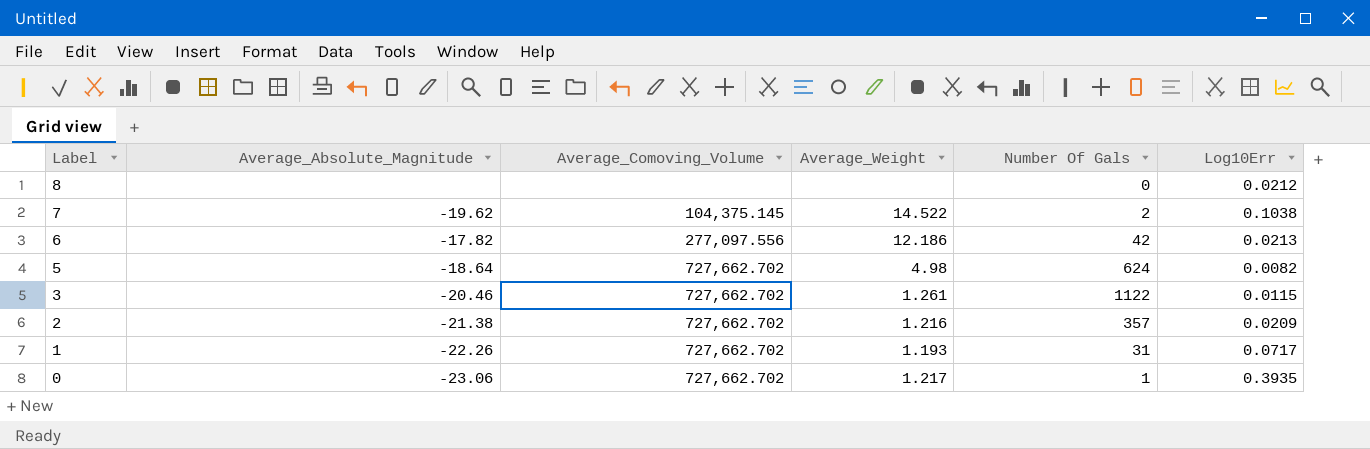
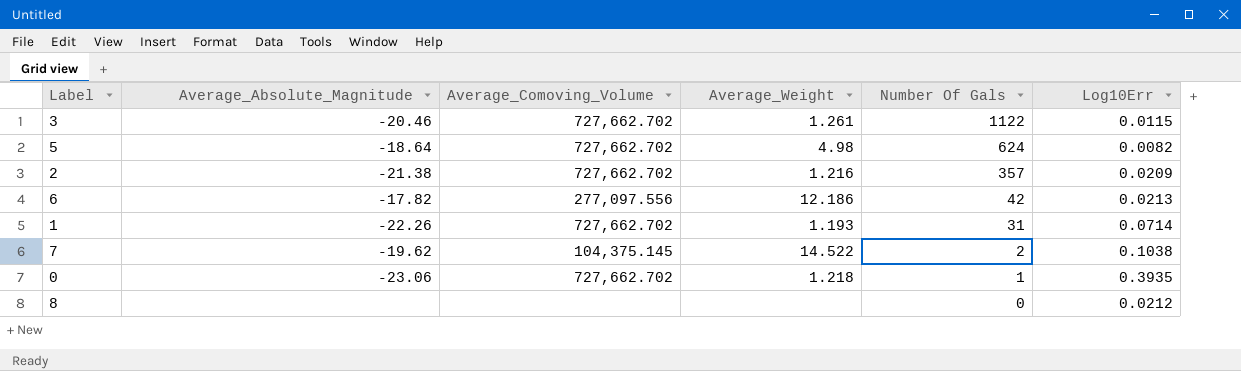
row order: Label descending -> Number Of Gals descending
1 | Log10Err: 0.0717 -> 0.0714
0 | Average_Weight: 1.217 -> 1.218

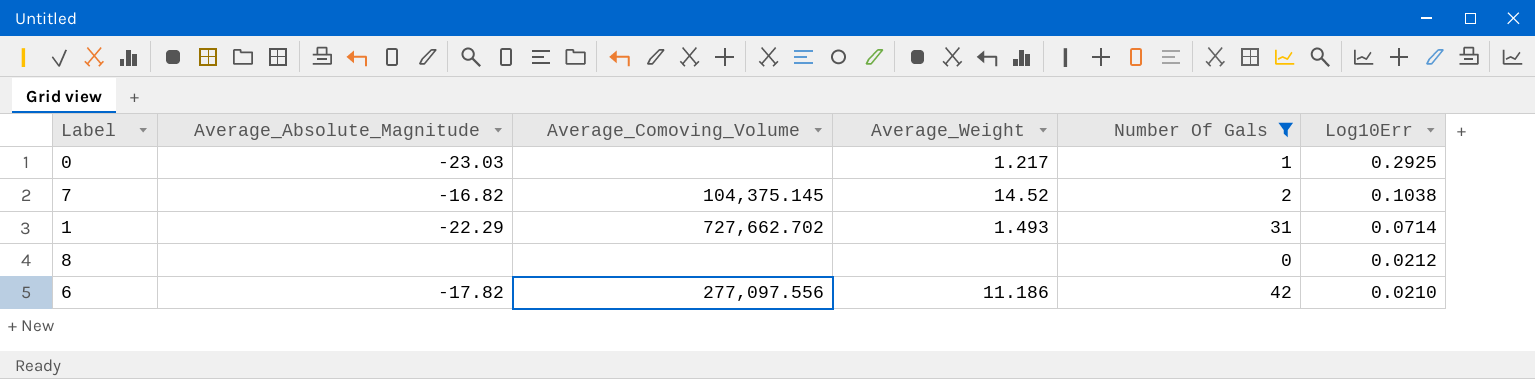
filter: none -> Number Of Gals <= 42
row order: Number Of Gals descending -> Log10Err descending
0 | Average_Absolute_Magnitude: -23.06 -> -23.03
0 | Average_Comoving_Volume: 727,662.702 -> none
0 | Average_Weight: 1.218 -> 1.217
0 | Log10Err: 0.3935 -> 0.2925
7 | Average_Absolute_Magnitude: -19.62 -> -16.82
7 | Average_Weight: 14.522 -> 14.52
1 | Average_Absolute_Magnitude: -22.26 -> -22.29
1 | Average_Weight: 1.193 -> 1.493
6 | Average_Weight: 12.186 -> 11.186
6 | Log10Err: 0.0213 -> 0.0210

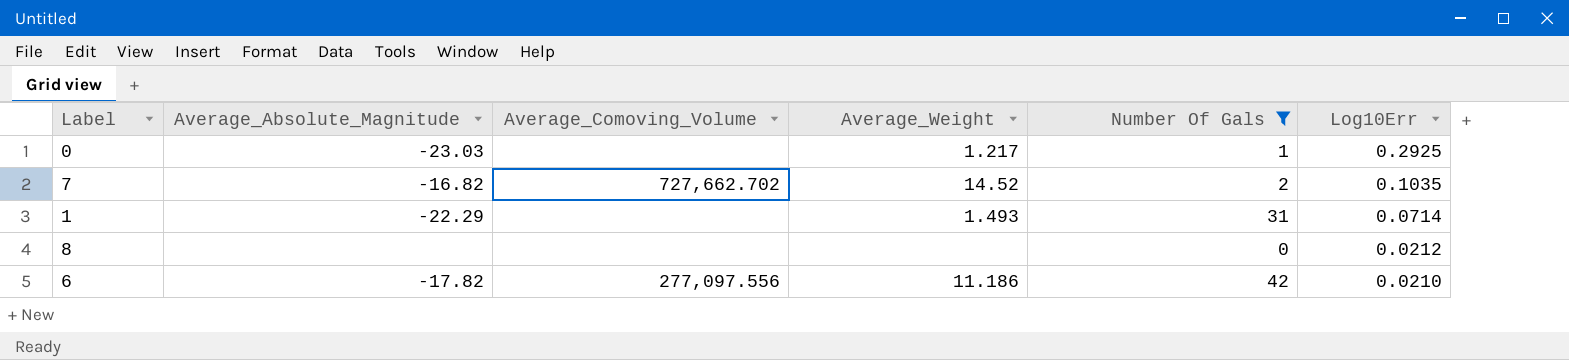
7 | Average_Comoving_Volume: 104,375.145 -> 727,662.702
7 | Log10Err: 0.1038 -> 0.1035
1 | Average_Comoving_Volume: 727,662.702 -> none

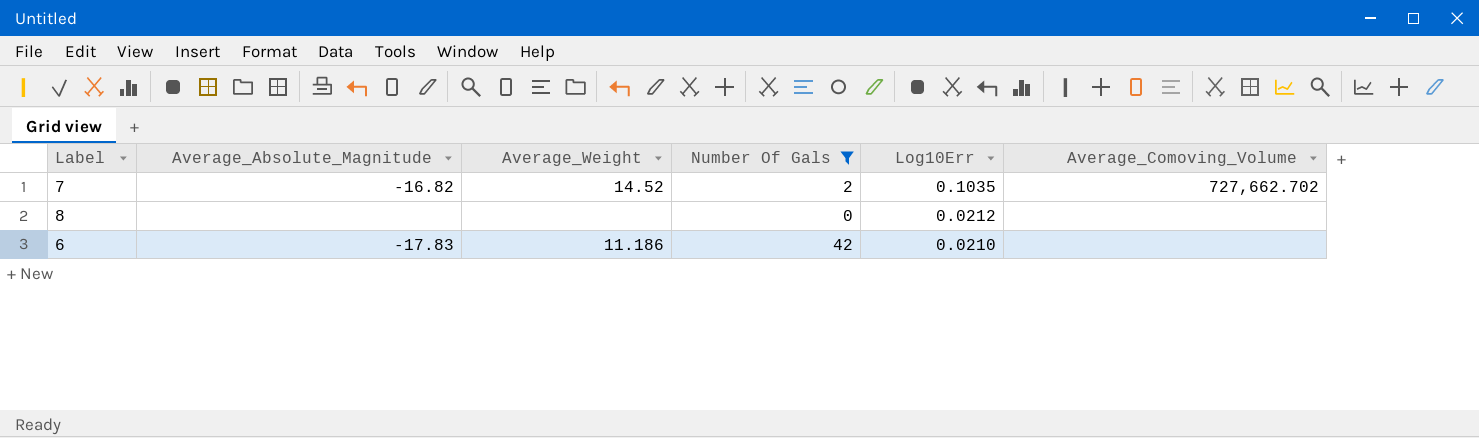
column Average_Comoving_Volume | position: 3 -> 6
row 0: -23.03 | none | 1.217 | 1 | 0.2925 -> none
row 1: -22.29 | none | 1.493 | 31 | 0.0714 -> none
6 | Average_Absolute_Magnitude: -17.82 -> -17.83
6 | Average_Comoving_Volume: 277,097.556 -> none

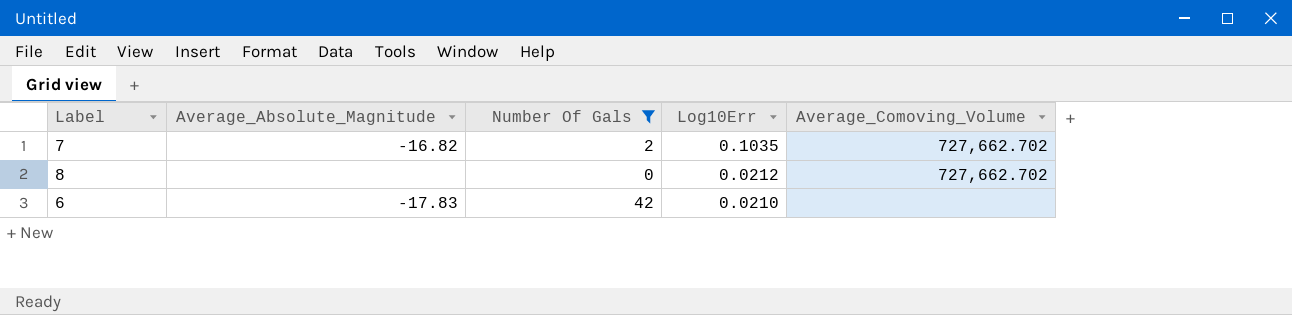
column Average_Weight | position: 3 -> none
8 | Average_Comoving_Volume: none -> 727,662.702

